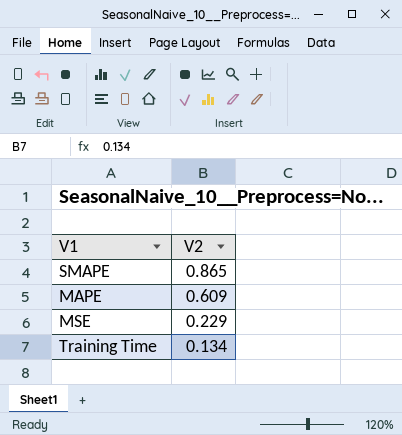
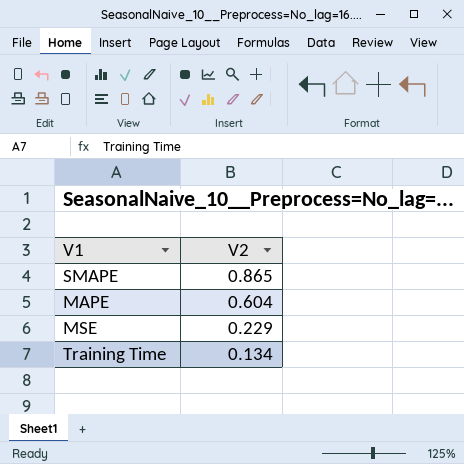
MAPE | V2: 0.609 -> 0.604

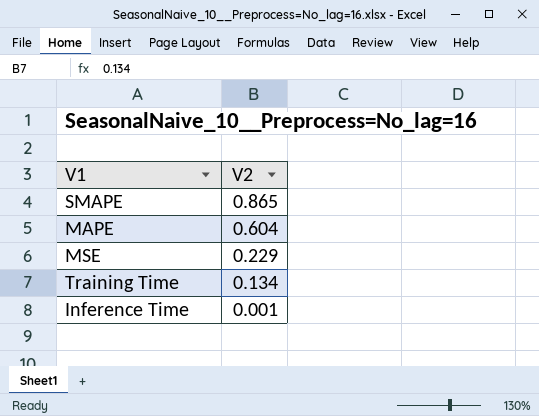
row Inference Time: none -> 0.001

